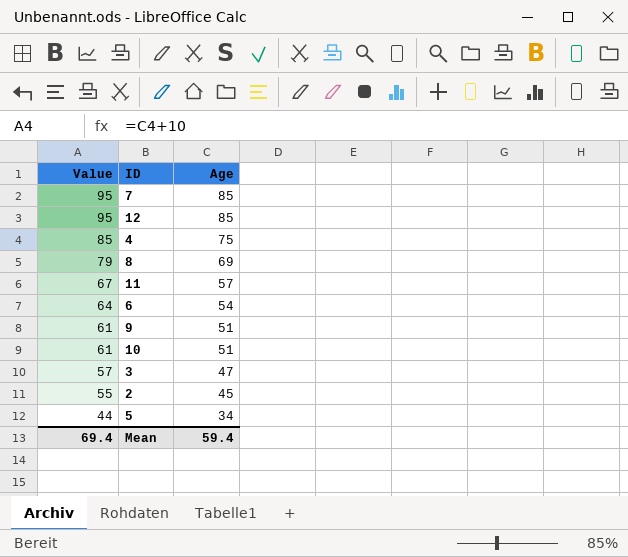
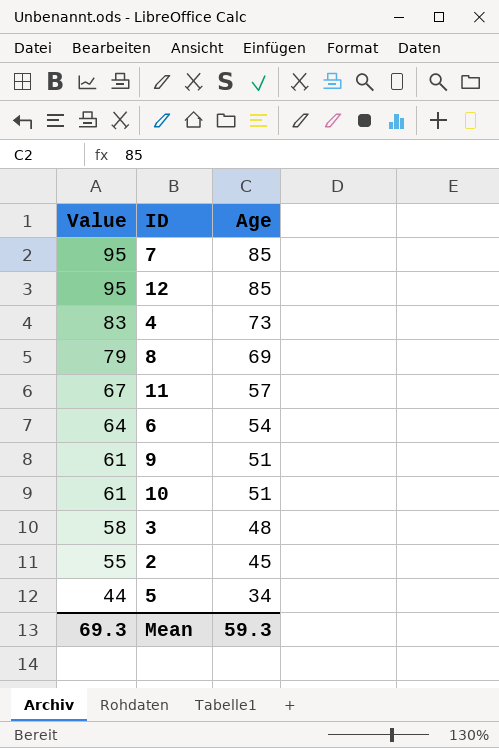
4 | Value: 85 -> 83
4 | Age: 75 -> 73
3 | Value: 57 -> 58
3 | Age: 47 -> 48
Mean | Value: 69.4 -> 69.3
Mean | Age: 59.4 -> 59.3

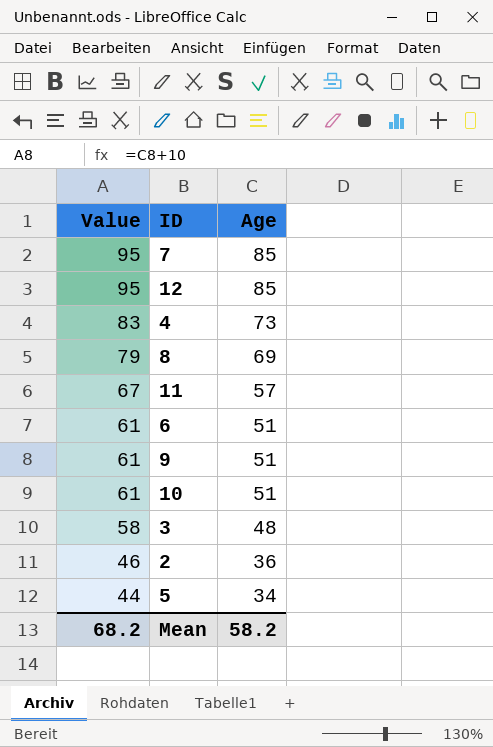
6 | Value: 64 -> 61
6 | Age: 54 -> 51
2 | Value: 55 -> 46
2 | Age: 45 -> 36
Mean | Value: 69.3 -> 68.2
Mean | Age: 59.3 -> 58.2

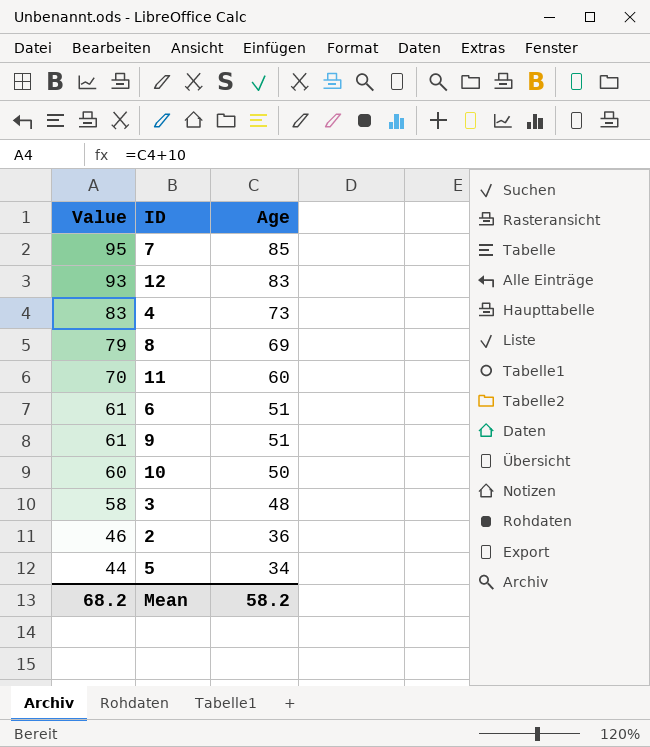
12 | Value: 95 -> 93
12 | Age: 85 -> 83
11 | Value: 67 -> 70
11 | Age: 57 -> 60
10 | Value: 61 -> 60
10 | Age: 51 -> 50

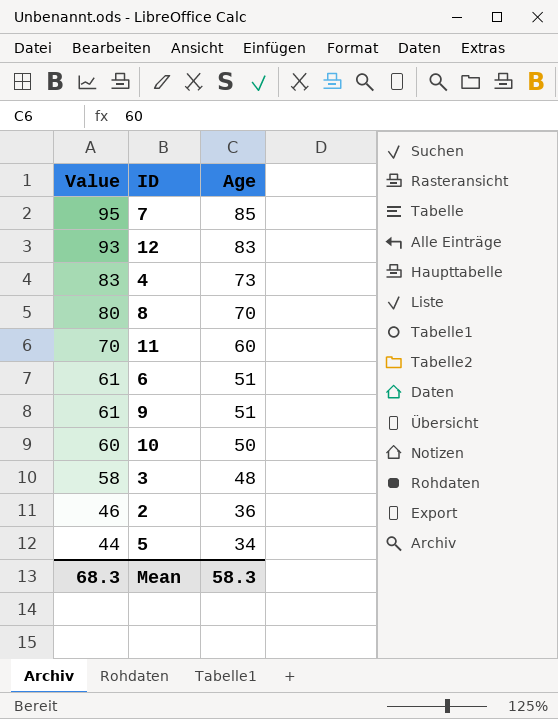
8 | Value: 79 -> 80
8 | Age: 69 -> 70
Mean | Value: 68.2 -> 68.3
Mean | Age: 58.2 -> 58.3

